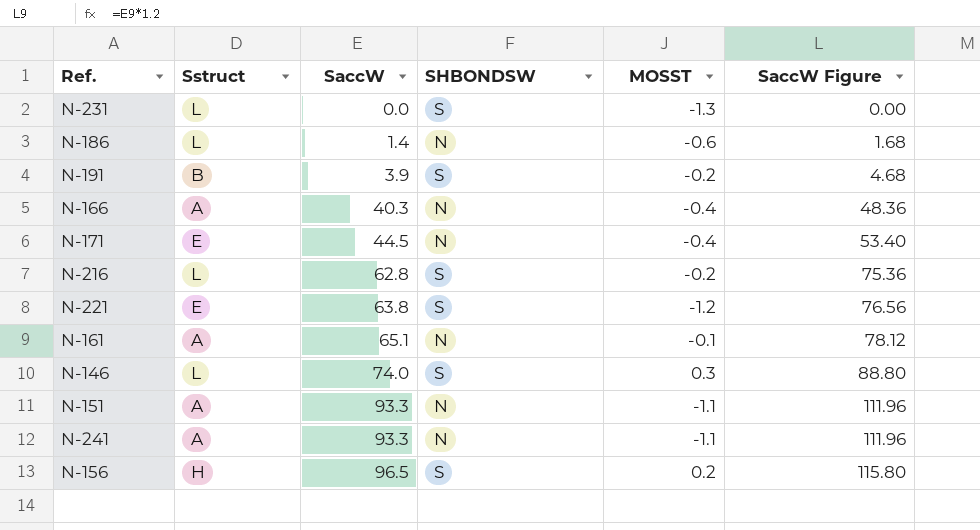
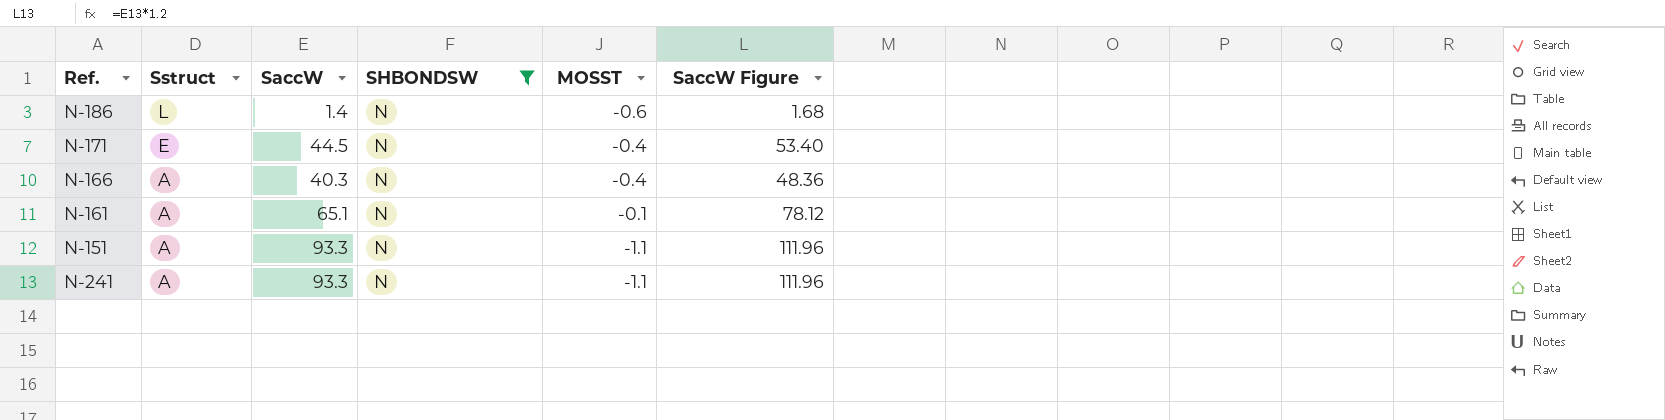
filter: none -> SHBONDSW = N
row order: SaccW ascending -> Sstruct descending

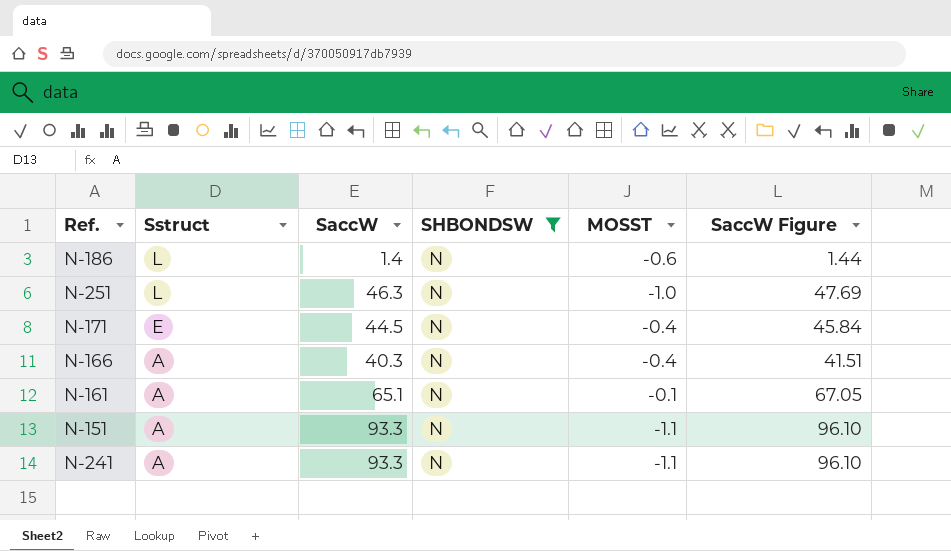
column SaccW Figure | formula: [SaccW] * 1.2 -> [SaccW] * 1.03
row N-251: none -> L | 46.3 | N | -1.0 | 47.69

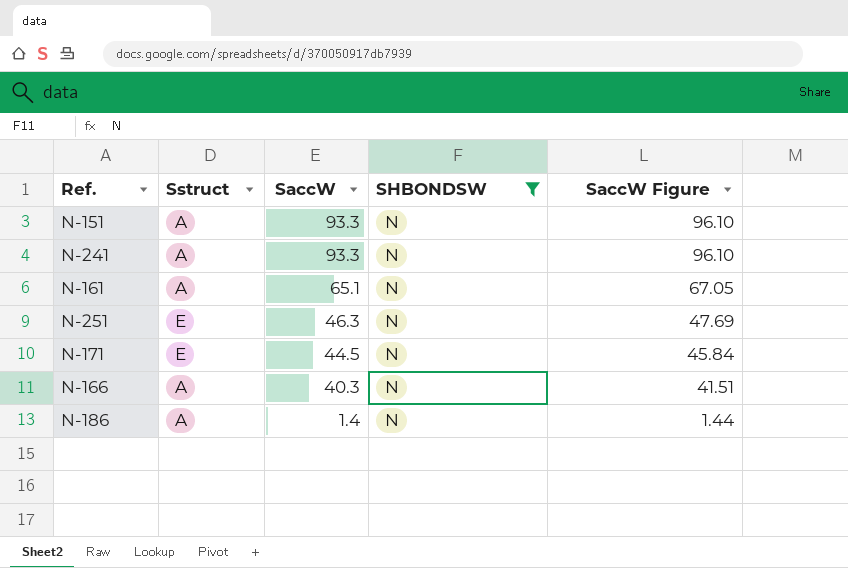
row order: Sstruct descending -> SaccW descending
column MOSST | position: 5 -> none
N-251 | Sstruct: L -> E
N-186 | Sstruct: L -> A

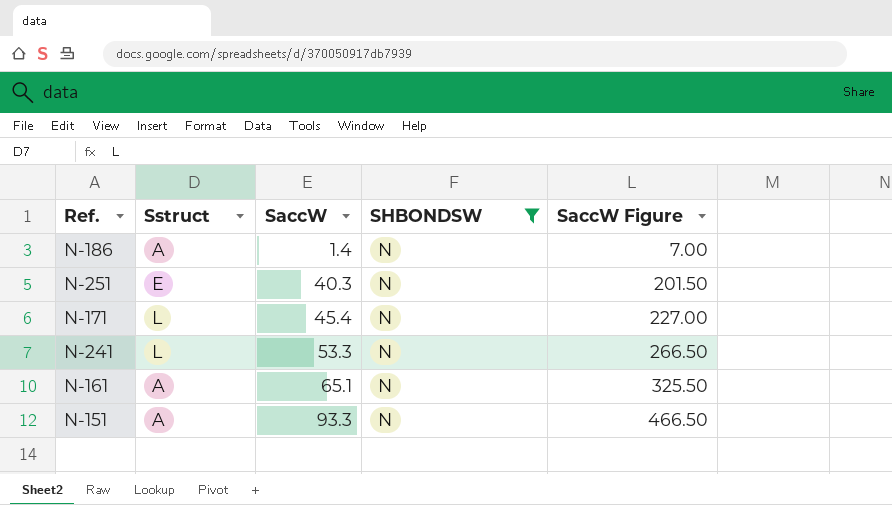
row order: SaccW descending -> SaccW ascending
column SaccW Figure | formula: [SaccW] * 1.03 -> [SaccW] * 5
row N-166: A | 40.3 | N | 41.51 -> none
N-251 | SaccW: 46.3 -> 40.3
N-171 | Sstruct: E -> L
N-171 | SaccW: 44.5 -> 45.4
N-241 | Sstruct: A -> L
N-241 | SaccW: 93.3 -> 53.3

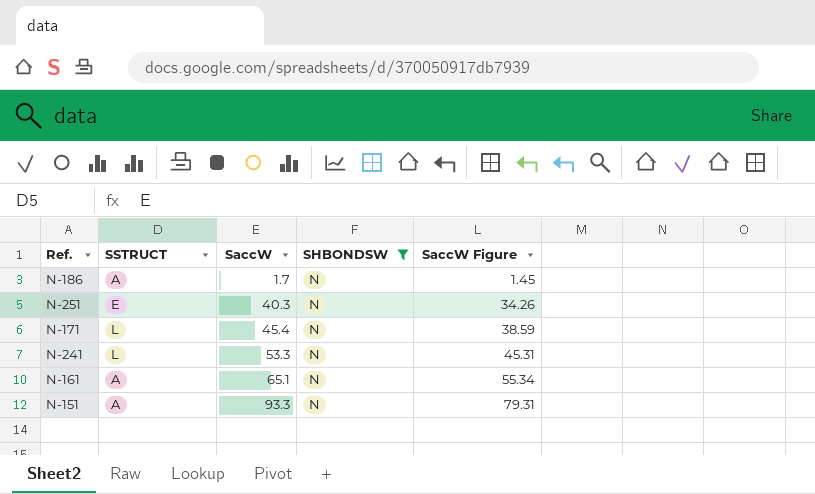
column name: Sstruct -> SSTRUCT
column SaccW Figure | formula: [SaccW] * 5 -> [SaccW] * 0.85
N-186 | SaccW: 1.4 -> 1.7

